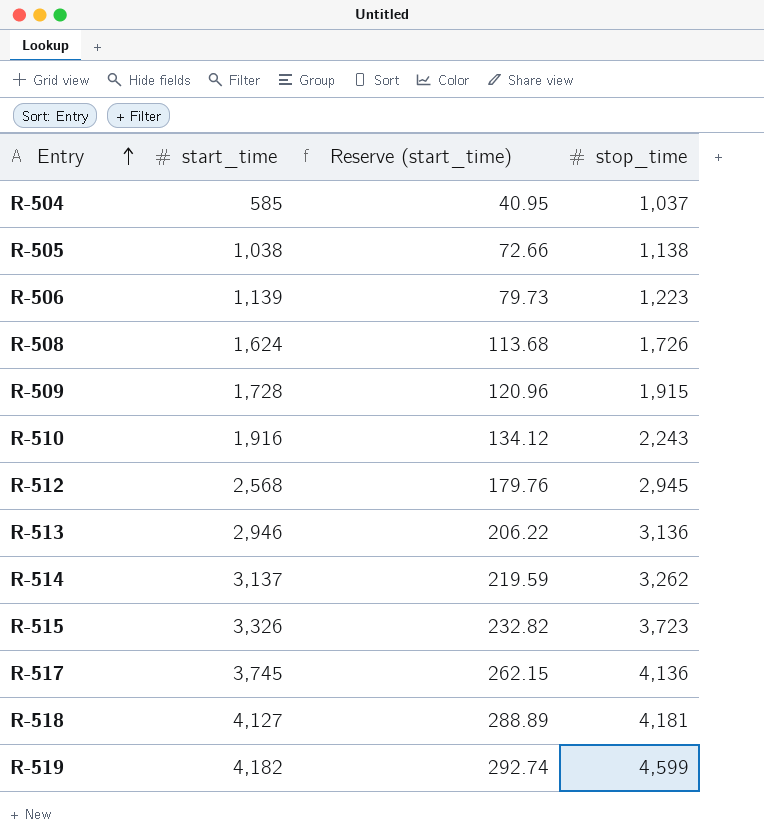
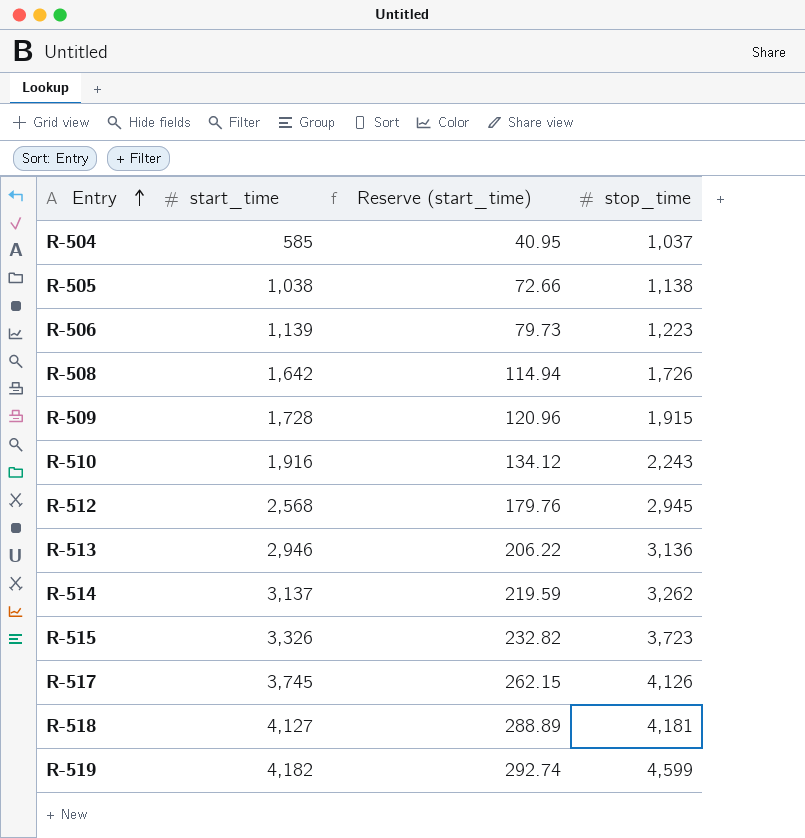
R-508 | start_time: 1,624 -> 1,642
R-508 | Reserve (start_time): 113.68 -> 114.94
R-517 | stop_time: 4,136 -> 4,126

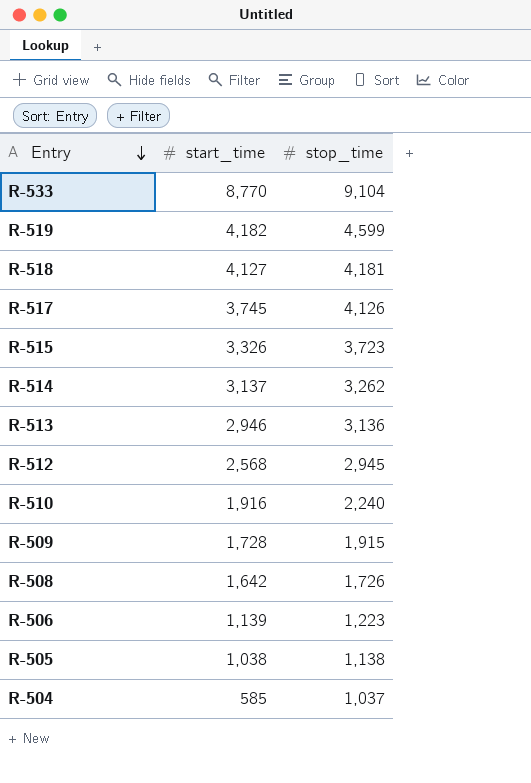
row order: Entry ascending -> Entry descending
column Reserve (start_time) | formula: [start_time] * 0.07 -> none
row R-533: none -> 8,770 | 9,104
R-510 | stop_time: 2,243 -> 2,240

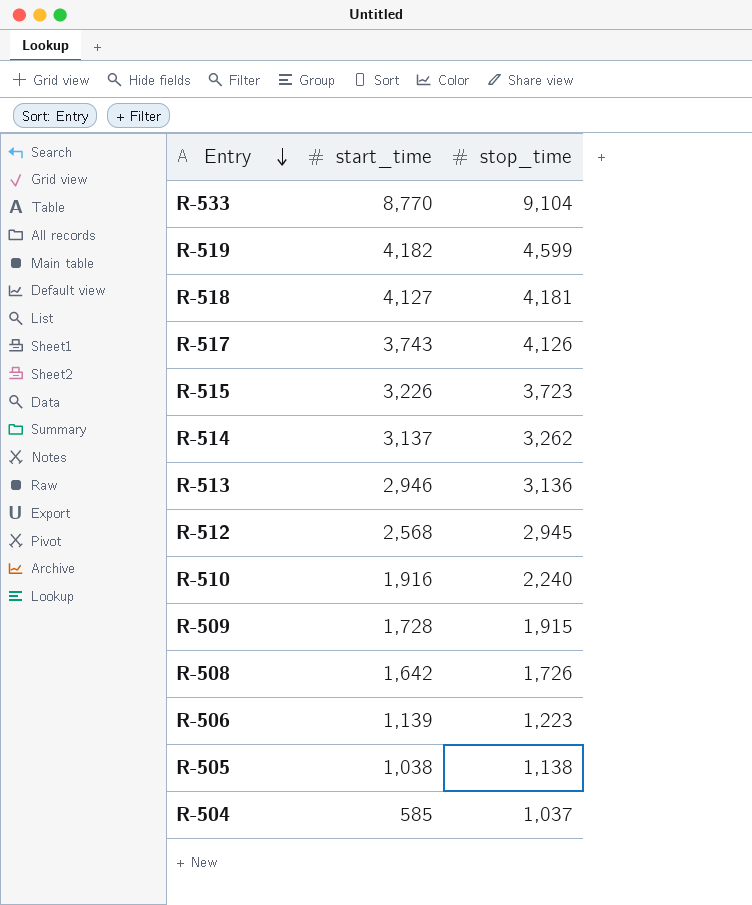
R-517 | start_time: 3,745 -> 3,743
R-515 | start_time: 3,326 -> 3,226

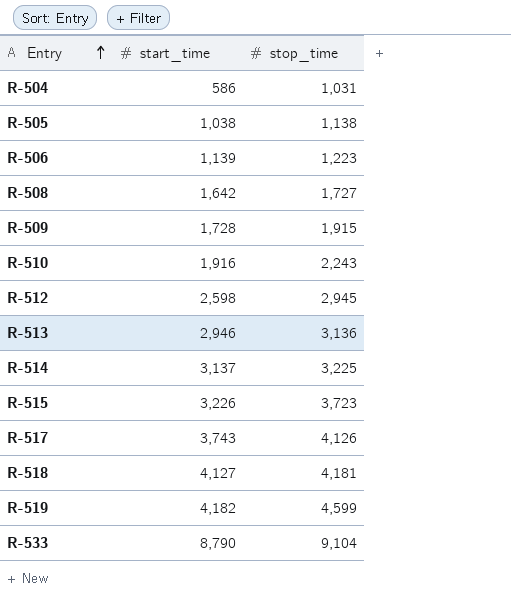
row order: Entry descending -> Entry ascending
R-504 | start_time: 585 -> 586
R-504 | stop_time: 1,037 -> 1,031
R-508 | stop_time: 1,726 -> 1,727
R-510 | stop_time: 2,240 -> 2,243
R-512 | start_time: 2,568 -> 2,598
R-514 | stop_time: 3,262 -> 3,225
R-533 | start_time: 8,770 -> 8,790

